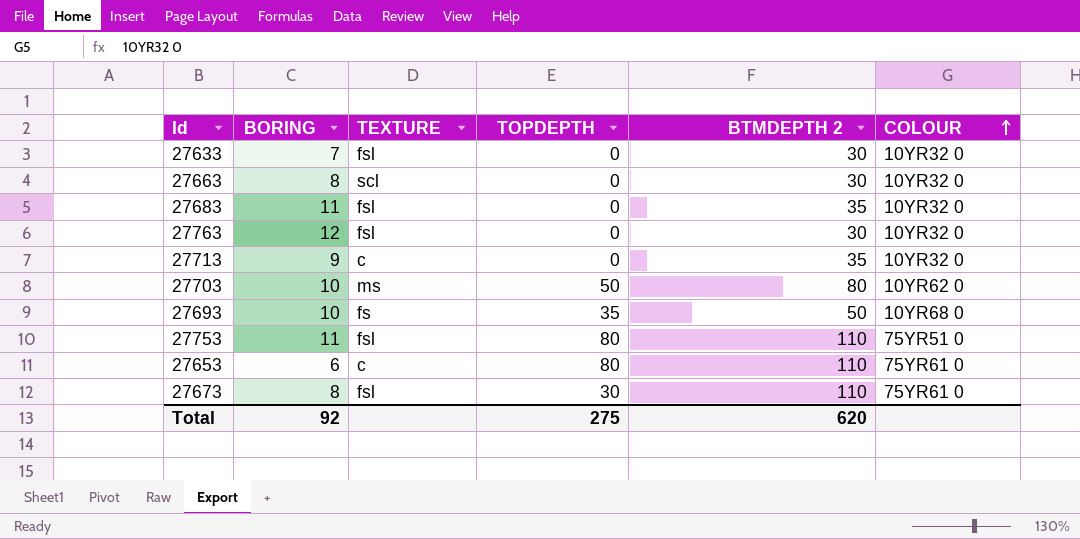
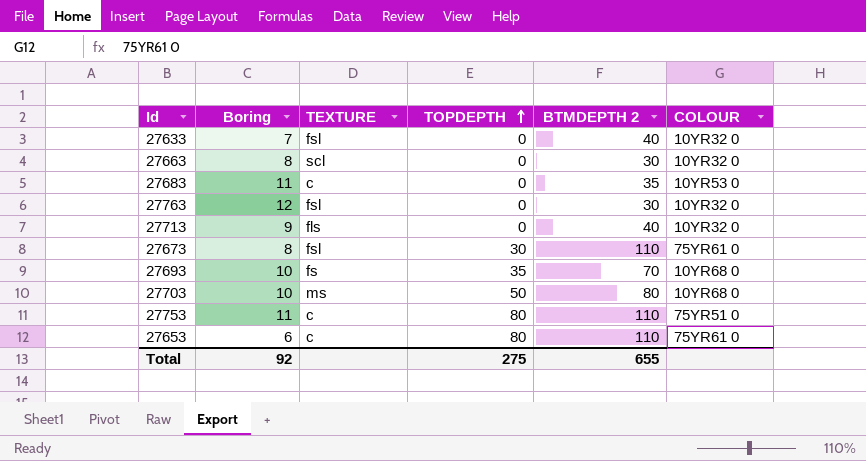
row order: COLOUR ascending -> TOPDEPTH ascending
column name: BORING -> Boring
27633 | BTMDEPTH 2: 30 -> 40
27683 | TEXTURE: fsl -> c
27683 | COLOUR: 10YR32 0 -> 10YR53 0
27713 | TEXTURE: c -> fls
27713 | BTMDEPTH 2: 35 -> 40
27693 | BTMDEPTH 2: 50 -> 70
27703 | COLOUR: 10YR62 0 -> 10YR68 0
27753 | TEXTURE: fsl -> c
Total | BTMDEPTH 2: 620 -> 655

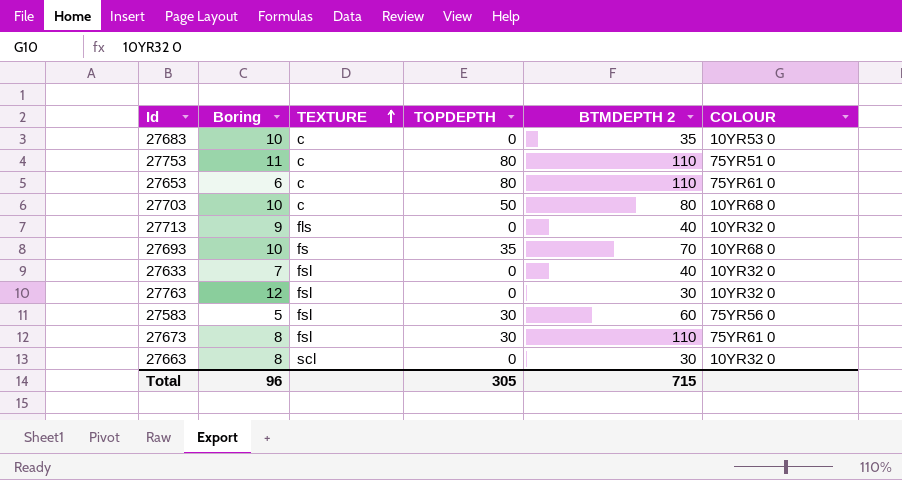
row order: TOPDEPTH ascending -> TEXTURE ascending
27683 | Boring: 11 -> 10
27703 | TEXTURE: ms -> c
row 27583: none -> 5 | fsl | 30 | 60 | 75YR56 0
Total | Boring: 92 -> 96
Total | TOPDEPTH: 275 -> 305
Total | BTMDEPTH 2: 655 -> 715

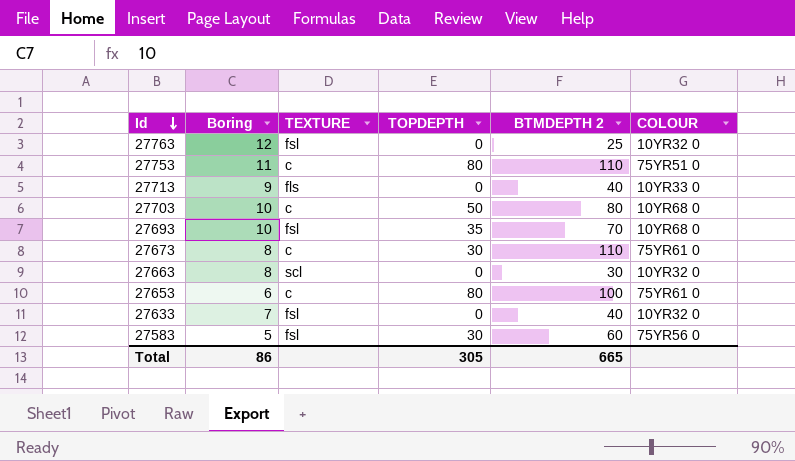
row order: TEXTURE ascending -> Id descending
row 27683: 10 | c | 0 | 35 | 10YR53 0 -> none
27763 | BTMDEPTH 2: 30 -> 25
27713 | COLOUR: 10YR32 0 -> 10YR33 0
27693 | TEXTURE: fs -> fsl
27673 | TEXTURE: fsl -> c
27653 | BTMDEPTH 2: 110 -> 100
Total | Boring: 96 -> 86
Total | BTMDEPTH 2: 715 -> 665

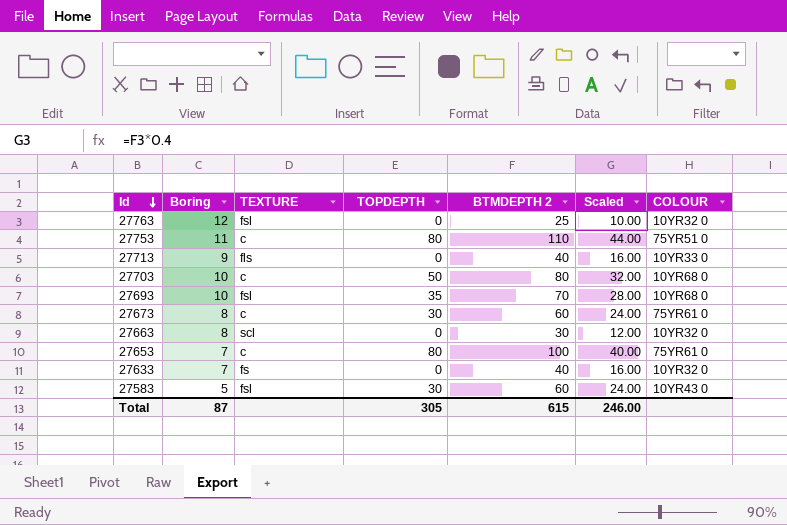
column Scaled | formula: none -> [BTMDEPTH 2] * 0.4
27673 | BTMDEPTH 2: 110 -> 60
27653 | Boring: 6 -> 7
27633 | TEXTURE: fsl -> fs
27583 | COLOUR: 75YR56 0 -> 10YR43 0
Total | Boring: 86 -> 87
Total | BTMDEPTH 2: 665 -> 615

